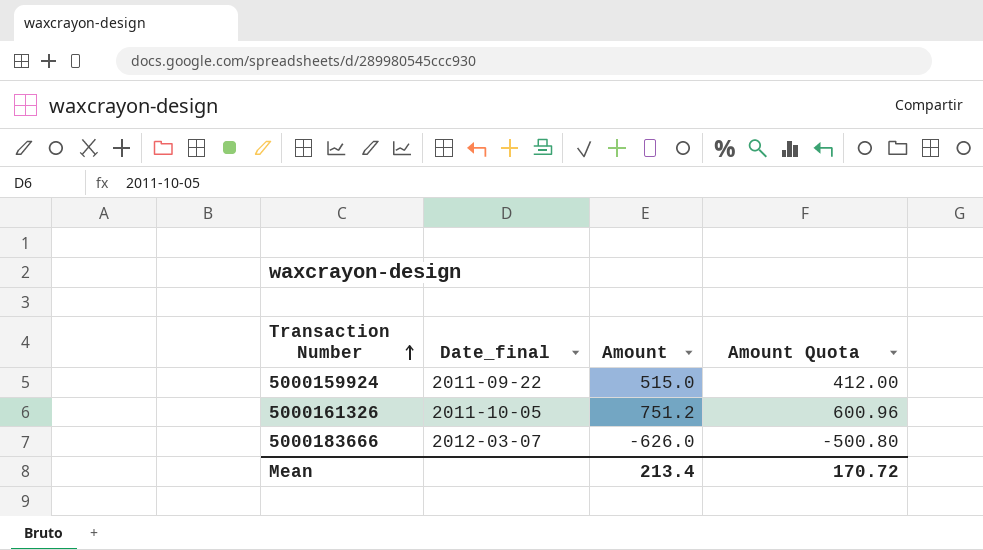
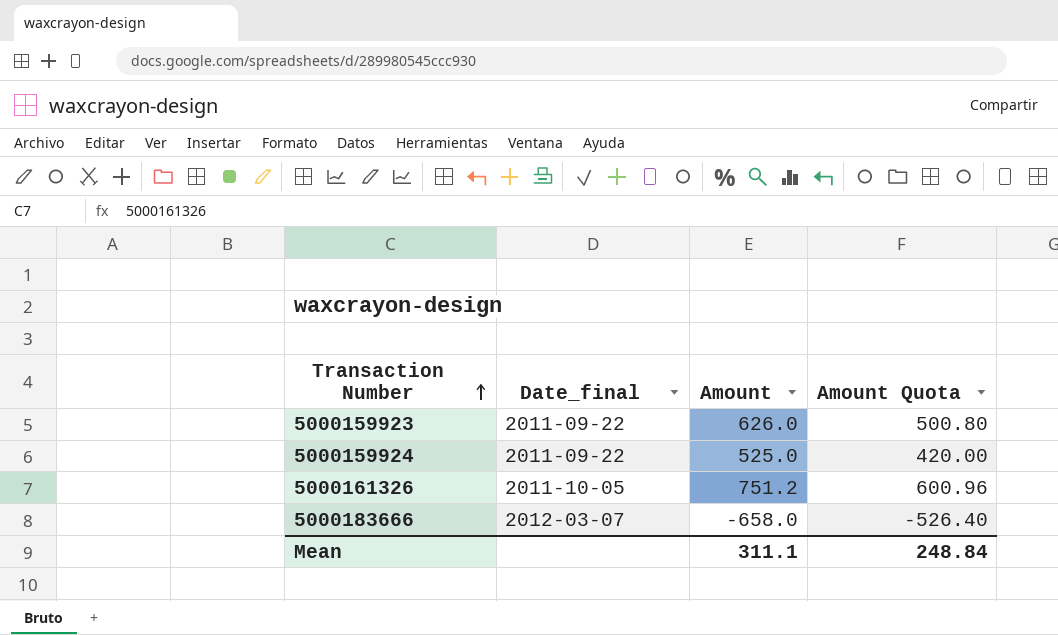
row 5000159923: none -> 2011-09-22 | 626.0 | 500.80
5000159924 | Amount: 515.0 -> 525.0
5000159924 | Amount Quota: 412.00 -> 420.00
5000183666 | Amount: -626.0 -> -658.0
5000183666 | Amount Quota: -500.80 -> -526.40
Mean | Amount: 213.4 -> 311.1
Mean | Amount Quota: 170.72 -> 248.84

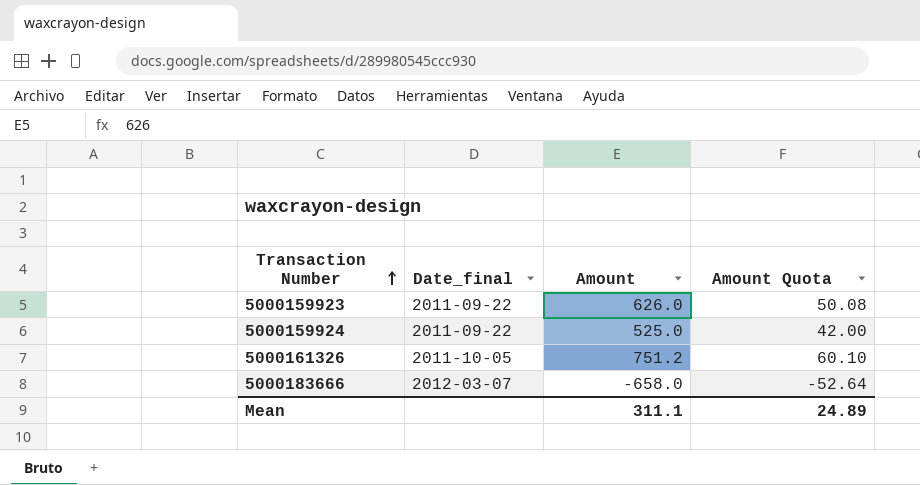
column Amount Quota | formula: [Amount] * 0.8 -> [Amount] * 0.08
Mean | Amount Quota: 248.84 -> 24.89

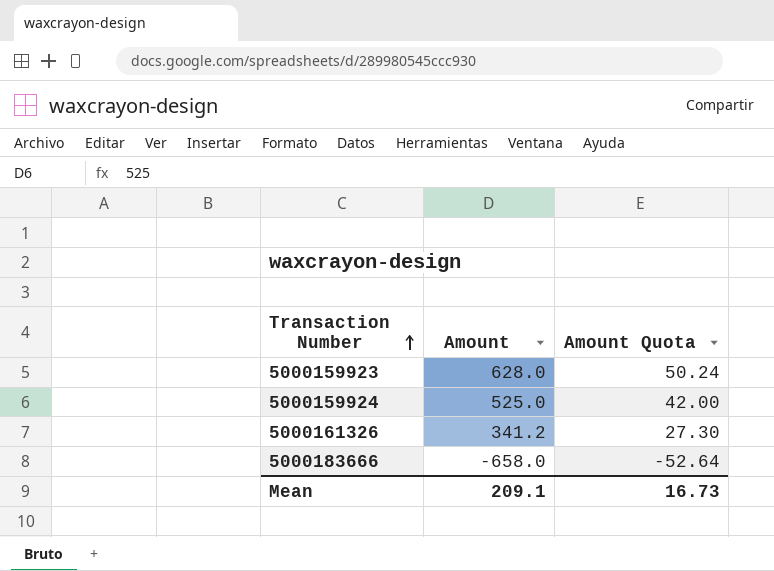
column Date_final | position: 2 -> none
5000159923 | Amount: 626.0 -> 628.0
5000159923 | Amount Quota: 50.08 -> 50.24
5000161326 | Amount: 751.2 -> 341.2
5000161326 | Amount Quota: 60.10 -> 27.30
Mean | Amount: 311.1 -> 209.1
Mean | Amount Quota: 24.89 -> 16.73

